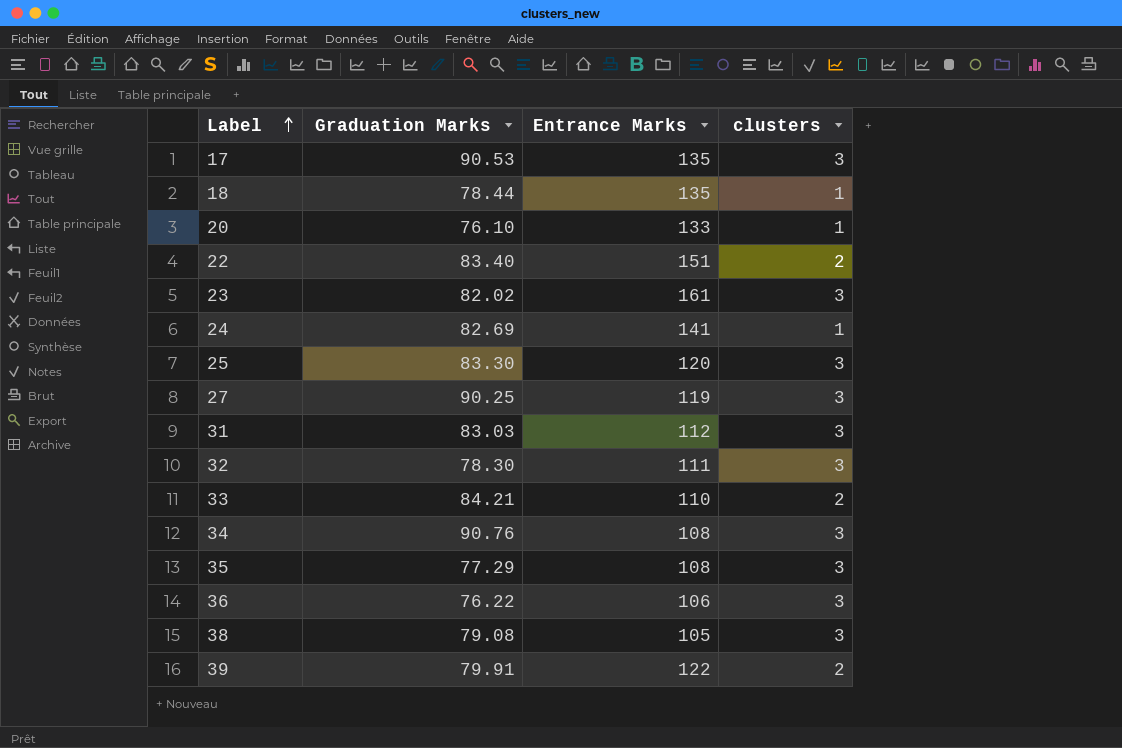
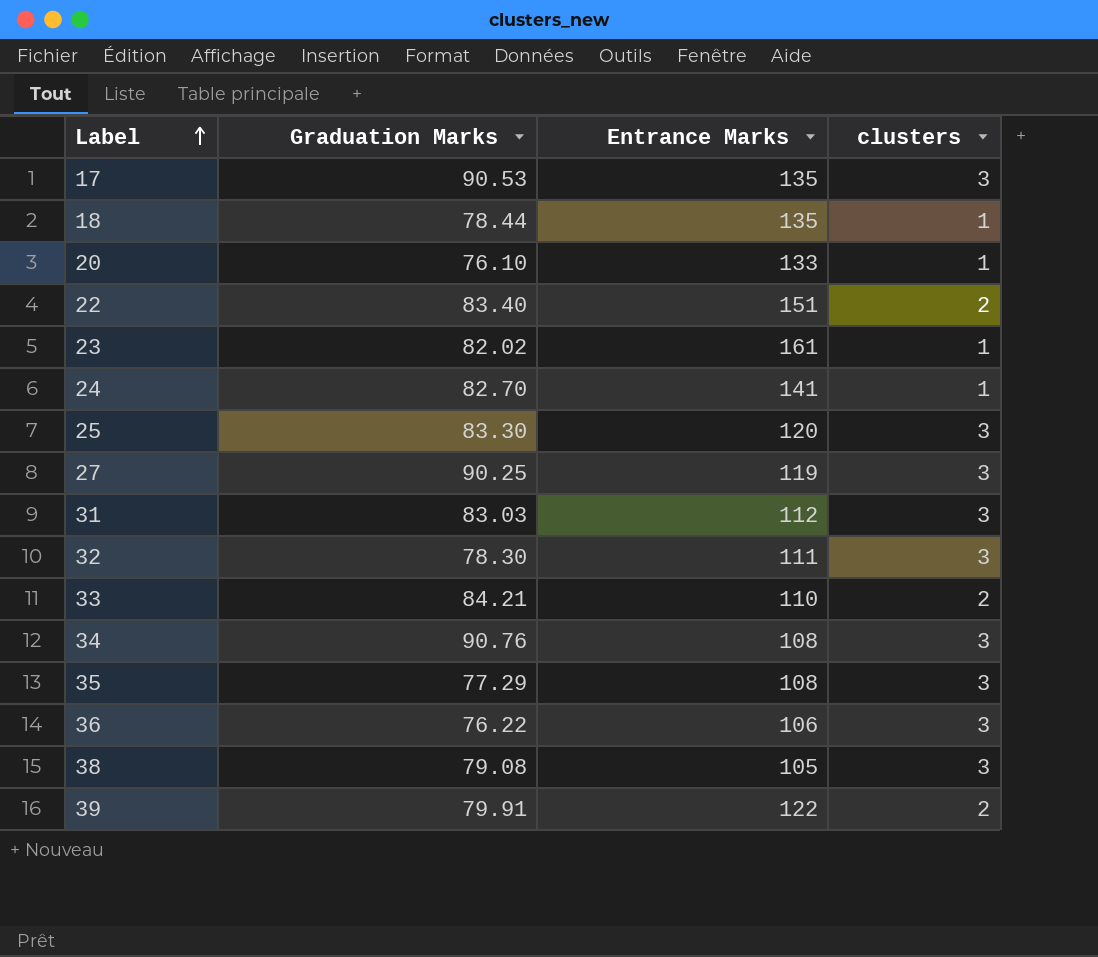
23 | clusters: 3 -> 1
24 | Graduation Marks: 82.69 -> 82.70

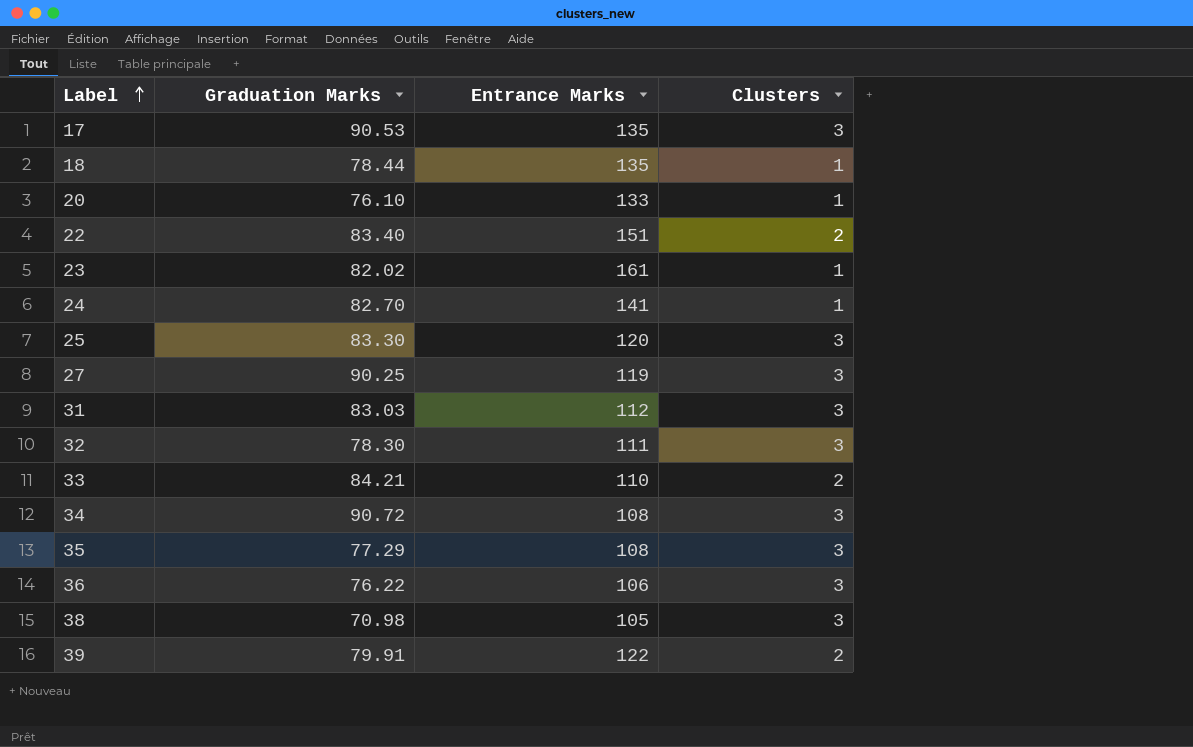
column name: clusters -> Clusters
34 | Graduation Marks: 90.76 -> 90.72
38 | Graduation Marks: 79.08 -> 70.98

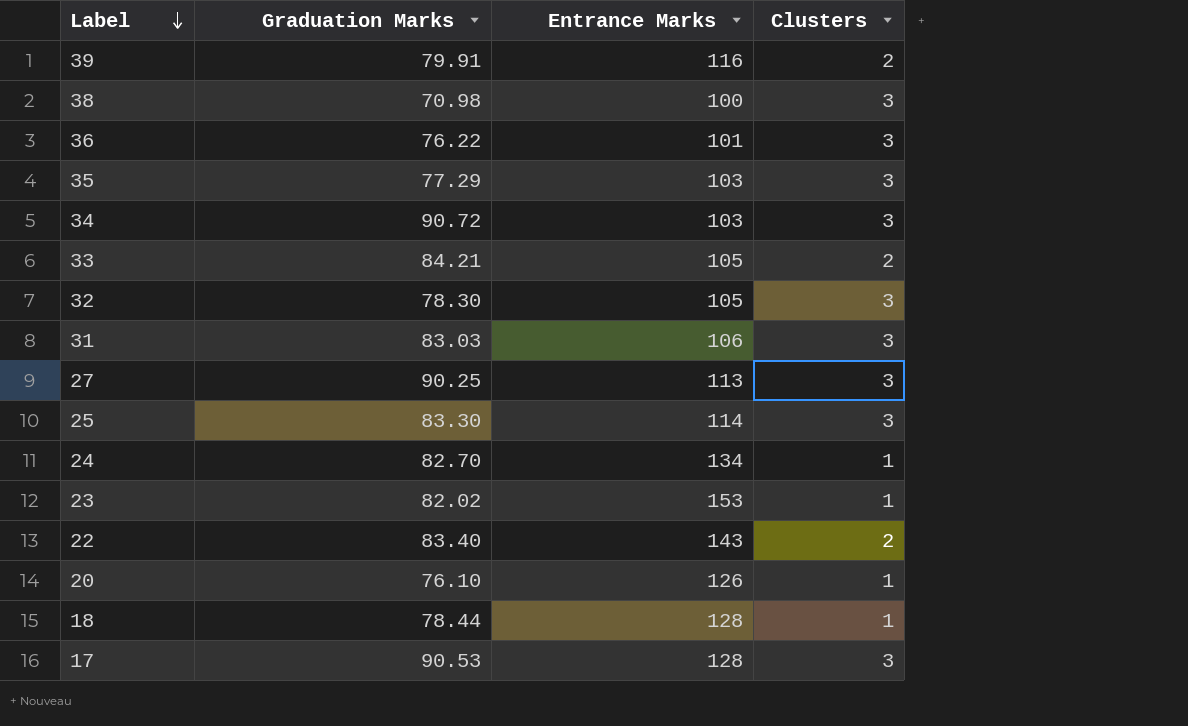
row order: Label ascending -> Label descending
39 | Entrance Marks: 122 -> 116
38 | Entrance Marks: 105 -> 100
36 | Entrance Marks: 106 -> 101
35 | Entrance Marks: 108 -> 103
34 | Entrance Marks: 108 -> 103
33 | Entrance Marks: 110 -> 105
32 | Entrance Marks: 111 -> 105
31 | Entrance Marks: 112 -> 106
27 | Entrance Marks: 119 -> 113
25 | Entrance Marks: 120 -> 114
24 | Entrance Marks: 141 -> 134
23 | Entrance Marks: 161 -> 153
22 | Entrance Marks: 151 -> 143
20 | Entrance Marks: 133 -> 126
18 | Entrance Marks: 135 -> 128
17 | Entrance Marks: 135 -> 128

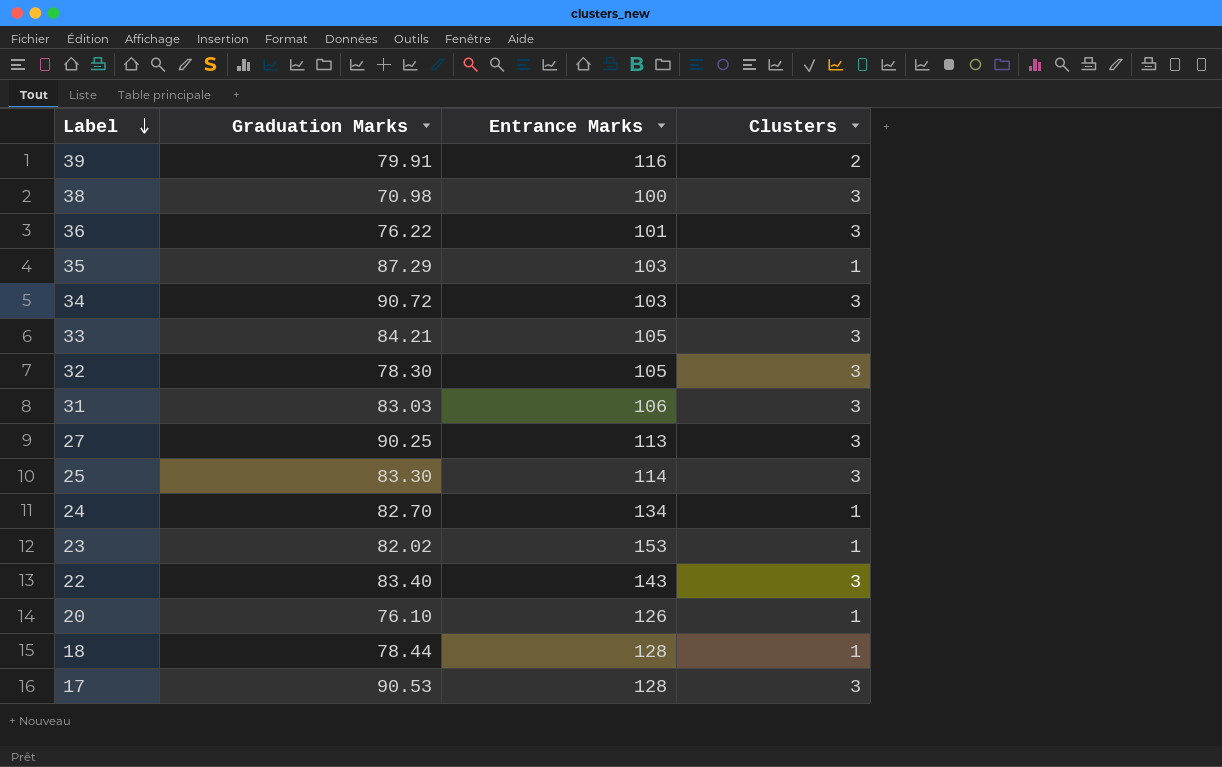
35 | Graduation Marks: 77.29 -> 87.29
35 | Clusters: 3 -> 1
33 | Clusters: 2 -> 3
22 | Clusters: 2 -> 3

